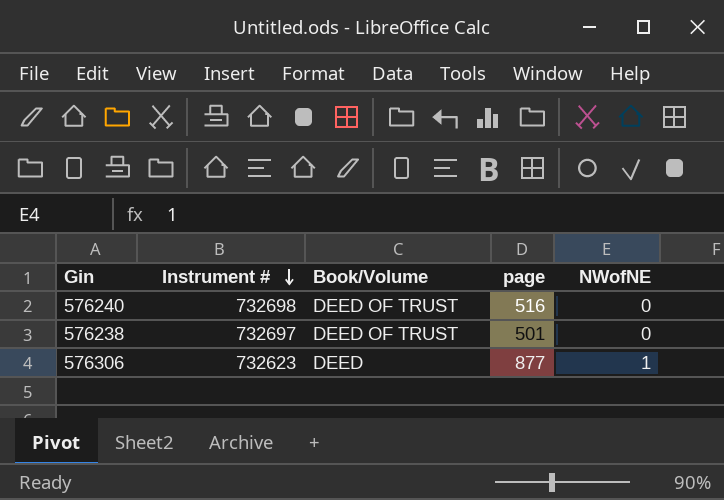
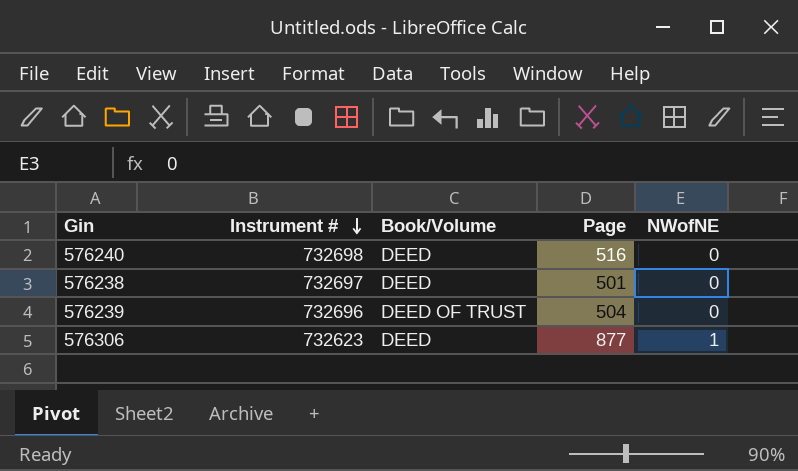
column name: page -> Page
576240 | Book/Volume: DEED OF TRUST -> DEED
576238 | Book/Volume: DEED OF TRUST -> DEED
row 576239: none -> 732696 | DEED OF TRUST | 504 | 0

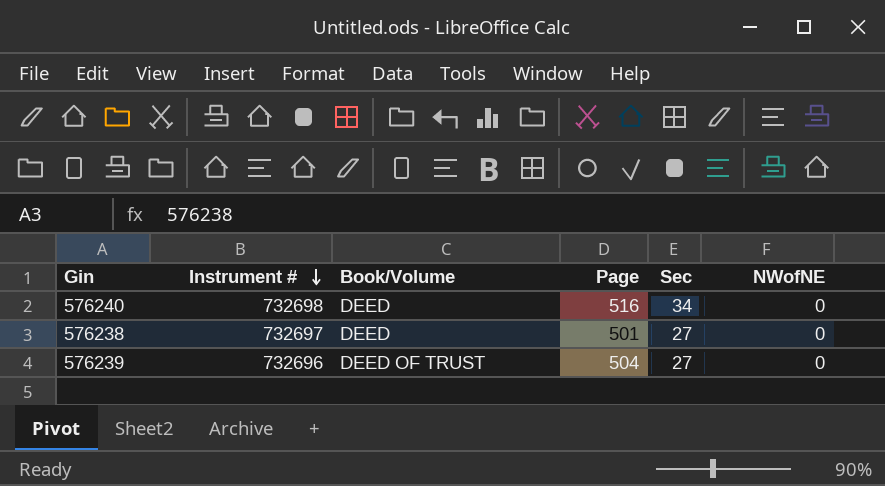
column Sec | position: none -> 5
row 576306: 732623 | DEED | 877 | 1 -> none

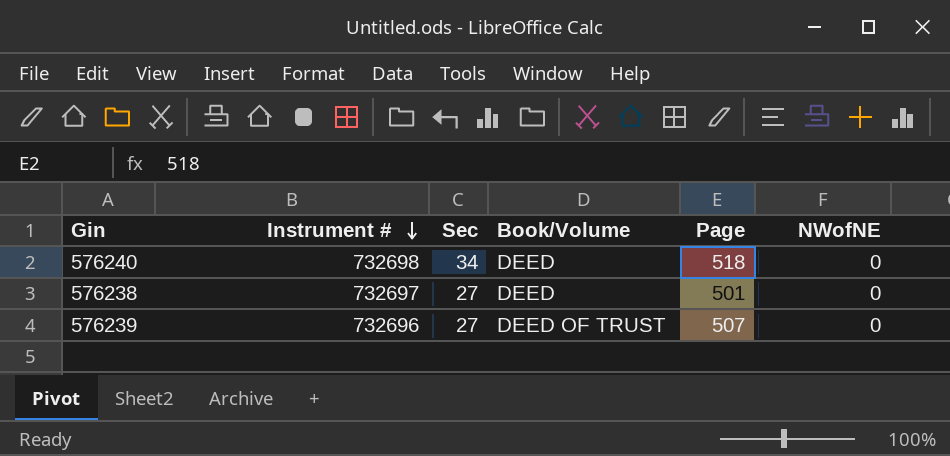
column Sec | position: 5 -> 3
576240 | Page: 516 -> 518
576239 | Page: 504 -> 507

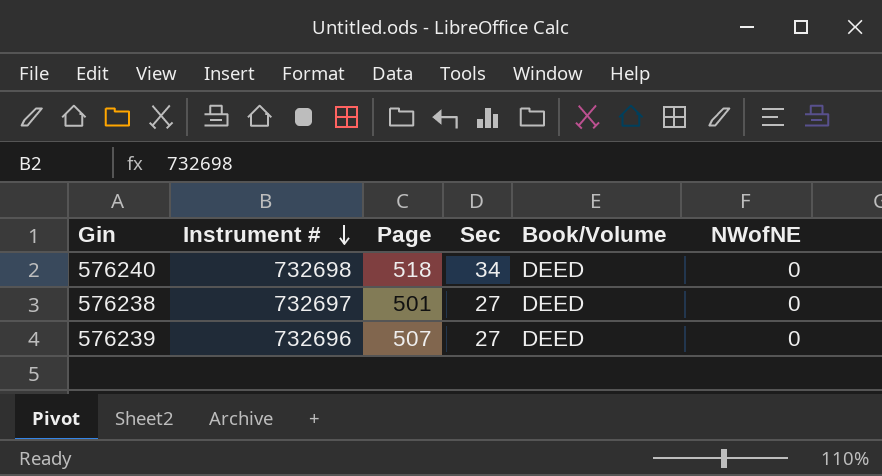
column Page | position: 5 -> 3
576239 | Book/Volume: DEED OF TRUST -> DEED

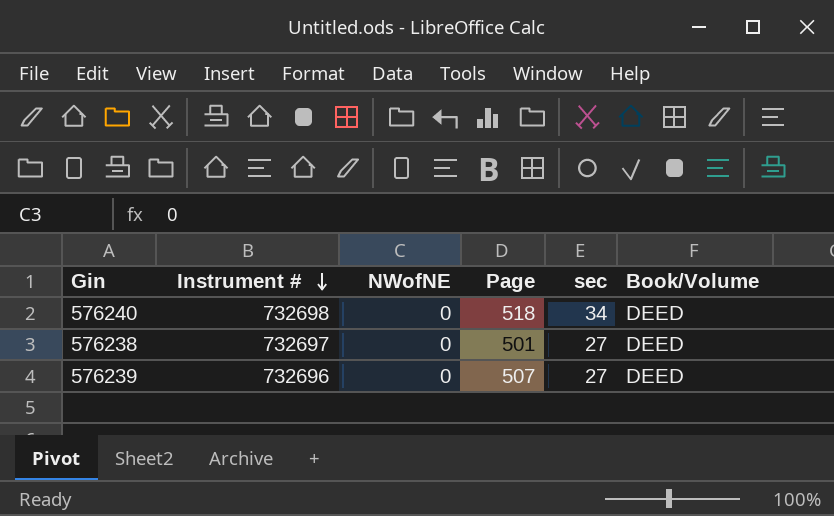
column NWofNE | position: 6 -> 3
column name: Sec -> sec

